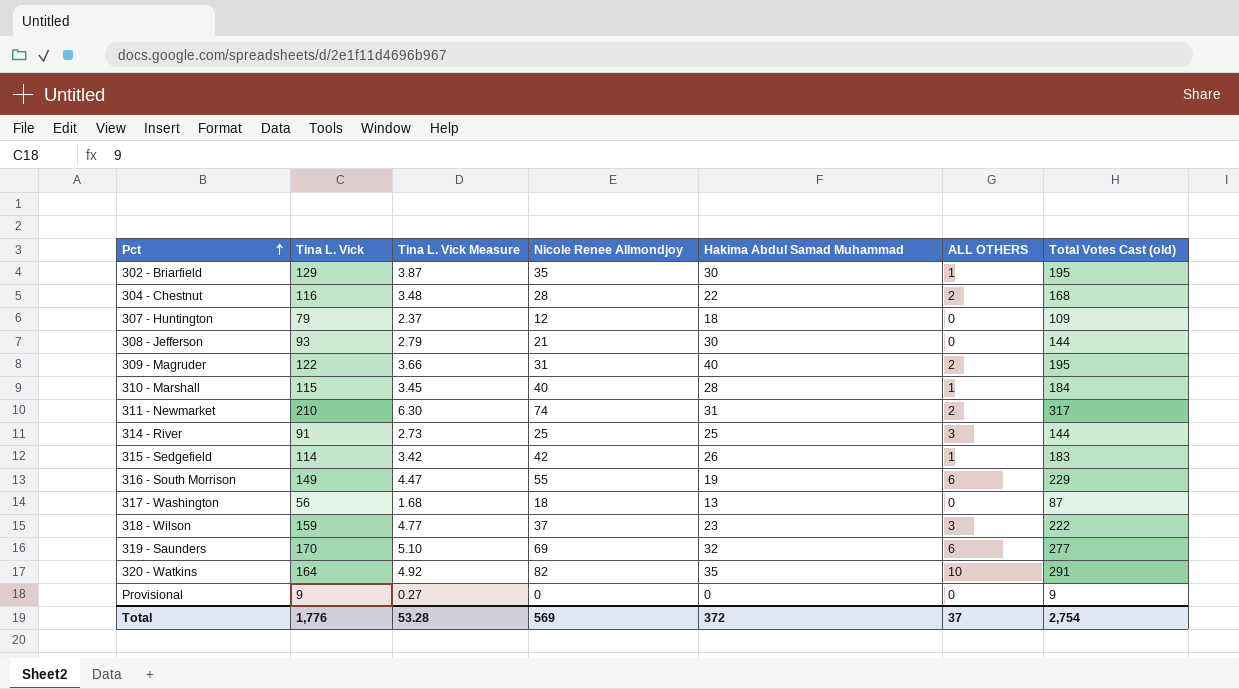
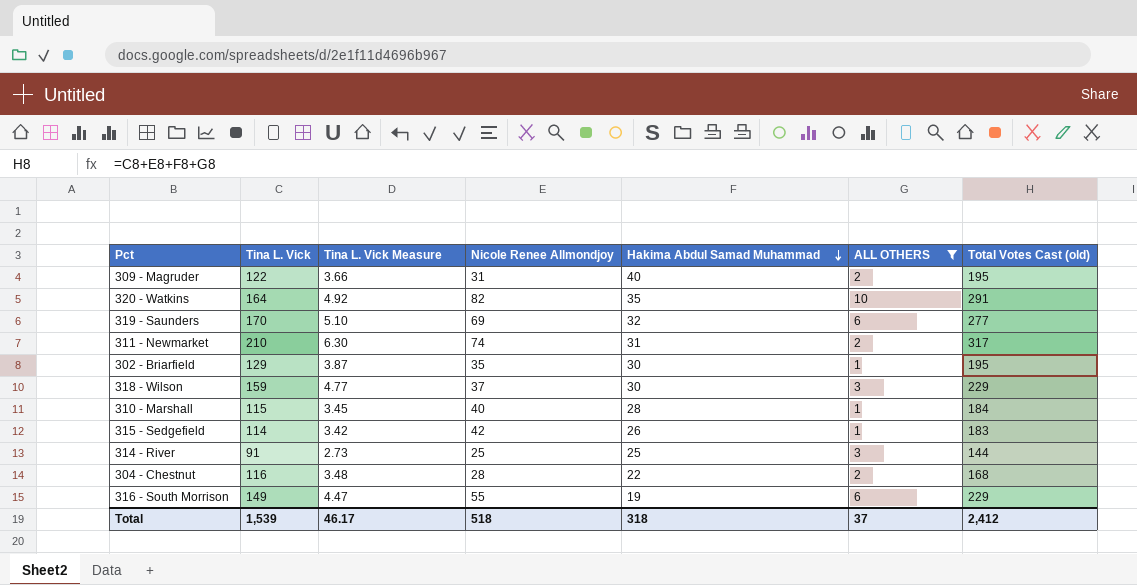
filter: none -> ALL OTHERS != 0
row order: Pct ascending -> Hakima Abdul Samad Muhammad descending
318 - Wilson | Hakima Abdul Samad Muhammad: 23 -> 30
318 - Wilson | Total Votes Cast (old): 222 -> 229
Total | Tina L. Vick: 1,776 -> 1,539
Total | Tina L. Vick Measure: 53.28 -> 46.17
Total | Nicole Renee Allmondjoy: 569 -> 518
Total | Hakima Abdul Samad Muhammad: 372 -> 318
Total | Total Votes Cast (old): 2,754 -> 2,412

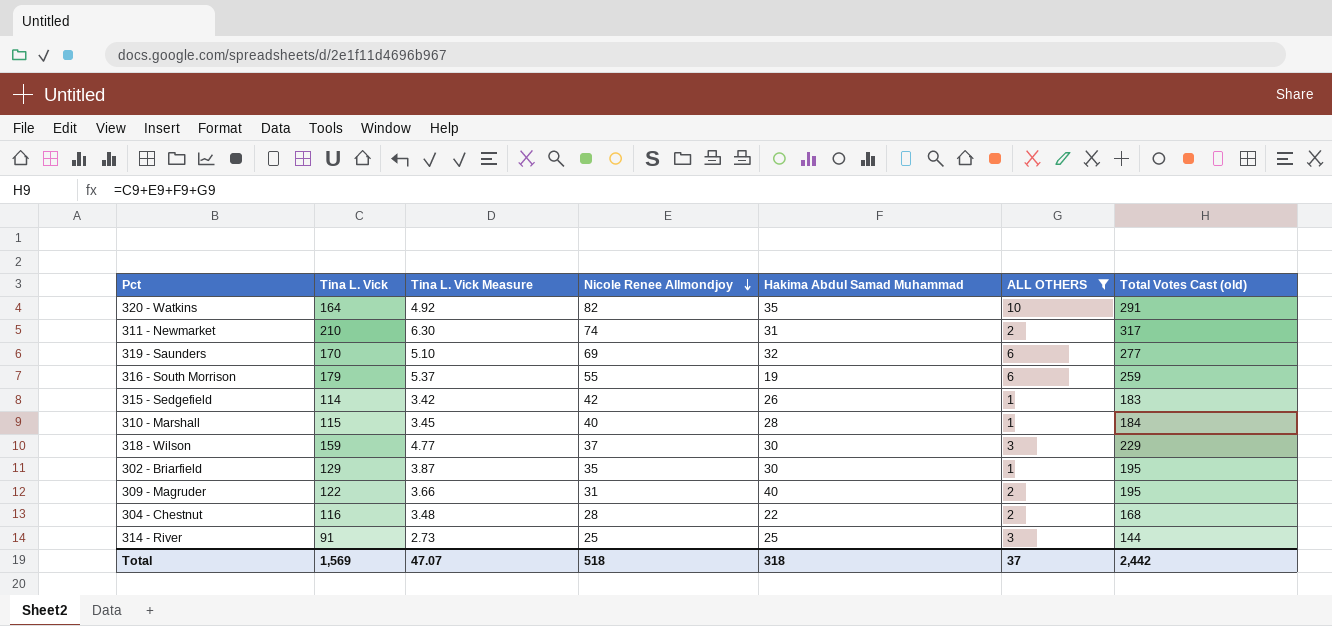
row order: Hakima Abdul Samad Muhammad descending -> Nicole Renee Allmondjoy descending
316 - South Morrison | Tina L. Vick: 149 -> 179
316 - South Morrison | Tina L. Vick Measure: 4.47 -> 5.37
316 - South Morrison | Total Votes Cast (old): 229 -> 259
Total | Tina L. Vick: 1,539 -> 1,569
Total | Tina L. Vick Measure: 46.17 -> 47.07
Total | Total Votes Cast (old): 2,412 -> 2,442

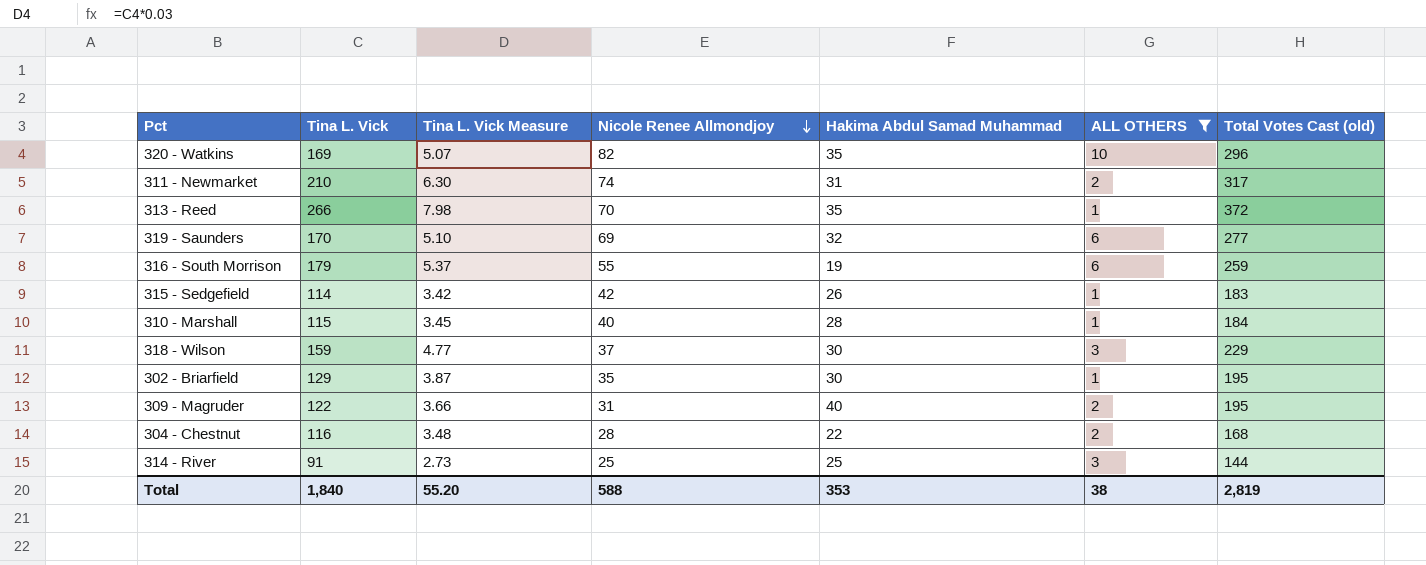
320 - Watkins | Tina L. Vick: 164 -> 169
320 - Watkins | Tina L. Vick Measure: 4.92 -> 5.07
320 - Watkins | Total Votes Cast (old): 291 -> 296
row 313 - Reed: none -> 266 | 7.98 | 70 | 35 | 1 | 372
Total | Tina L. Vick: 1,569 -> 1,840
Total | Tina L. Vick Measure: 47.07 -> 55.20
Total | Nicole Renee Allmondjoy: 518 -> 588
Total | Hakima Abdul Samad Muhammad: 318 -> 353
Total | ALL OTHERS: 37 -> 38
Total | Total Votes Cast (old): 2,442 -> 2,819

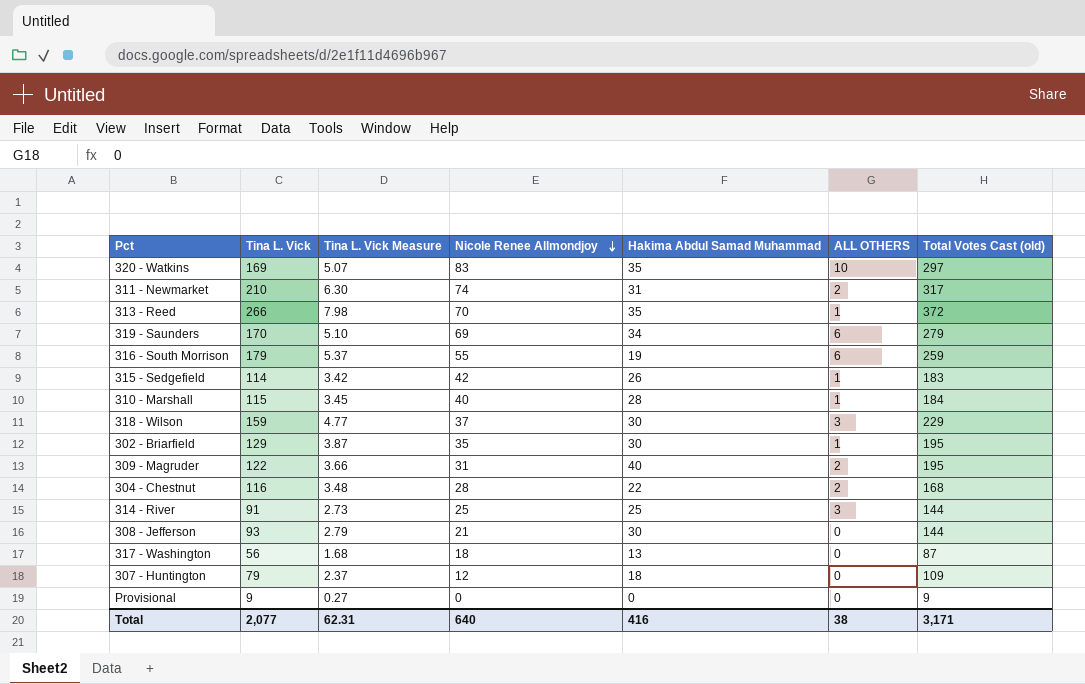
filter: ALL OTHERS != 0 -> none
320 - Watkins | Nicole Renee Allmondjoy: 82 -> 83
320 - Watkins | Total Votes Cast (old): 296 -> 297
319 - Saunders | Hakima Abdul Samad Muhammad: 32 -> 34
319 - Saunders | Total Votes Cast (old): 277 -> 279
Total | Tina L. Vick: 1,840 -> 2,077
Total | Tina L. Vick Measure: 55.20 -> 62.31
Total | Nicole Renee Allmondjoy: 588 -> 640
Total | Hakima Abdul Samad Muhammad: 353 -> 416
Total | Total Votes Cast (old): 2,819 -> 3,171

